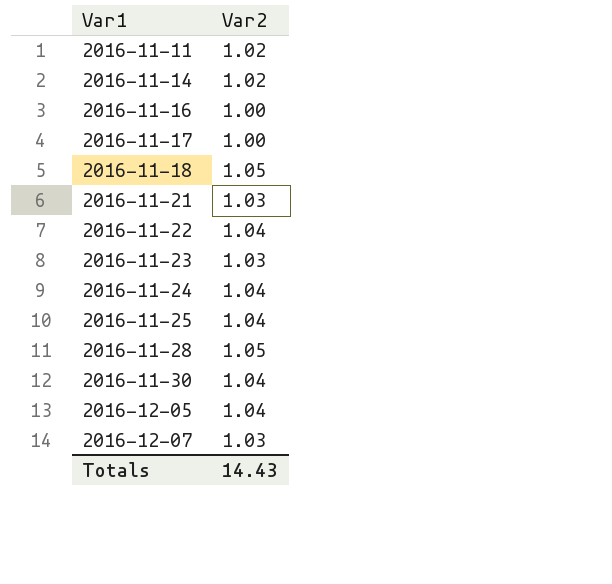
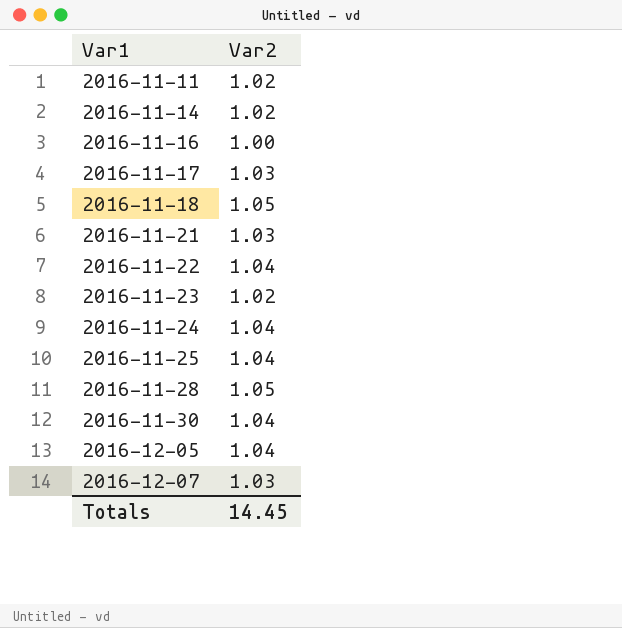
2016-11-17 | Var2: 1.00 -> 1.03
2016-11-23 | Var2: 1.03 -> 1.02
Totals | Var2: 14.43 -> 14.45

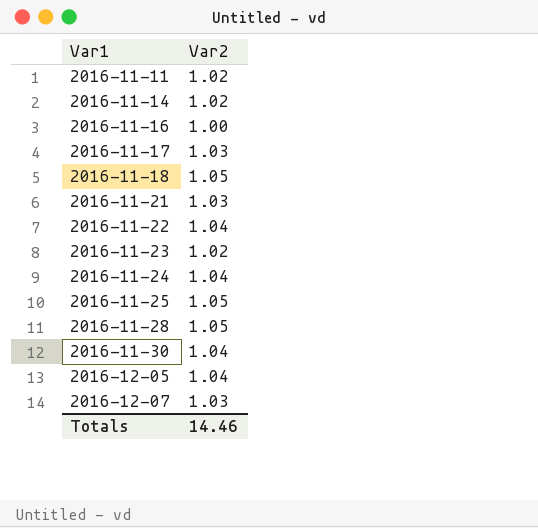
2016-11-25 | Var2: 1.04 -> 1.05
Totals | Var2: 14.45 -> 14.46

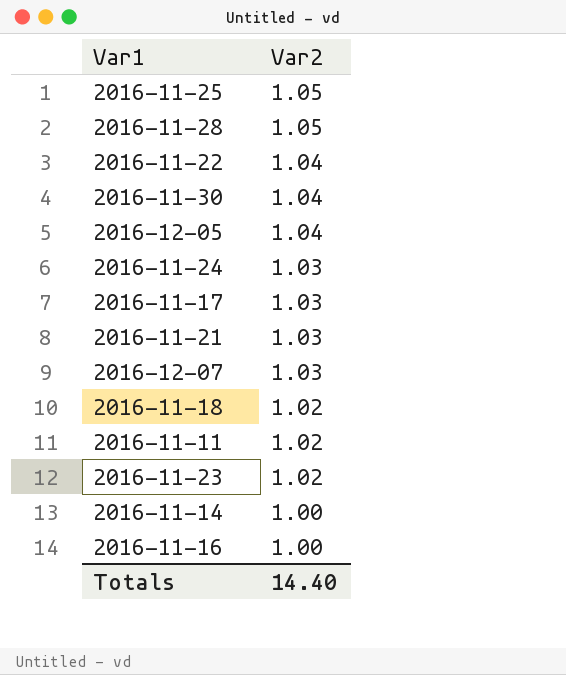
row order: Var1 ascending -> Var2 descending
2016-11-24 | Var2: 1.04 -> 1.03
2016-11-18 | Var2: 1.05 -> 1.02
2016-11-14 | Var2: 1.02 -> 1.00
Totals | Var2: 14.46 -> 14.40

